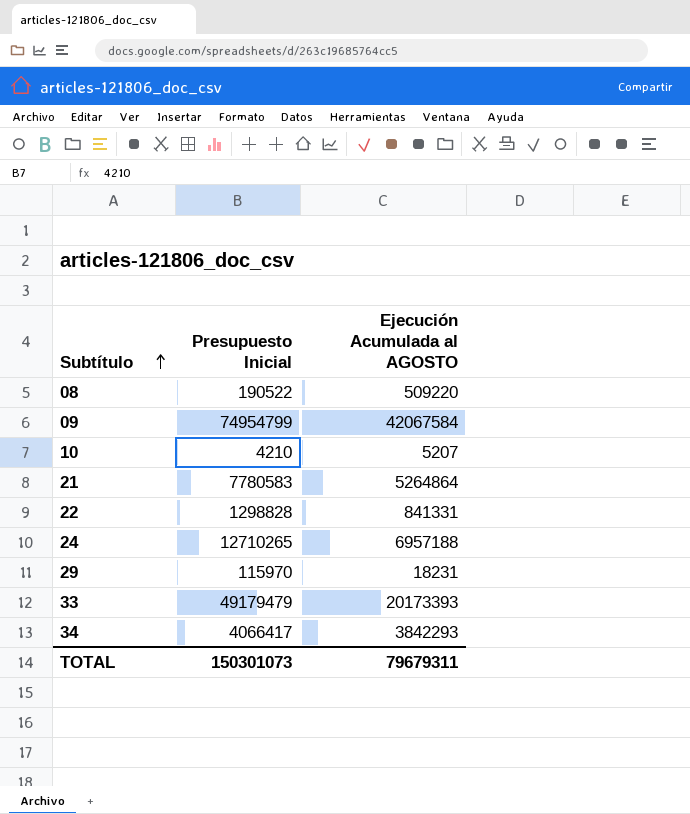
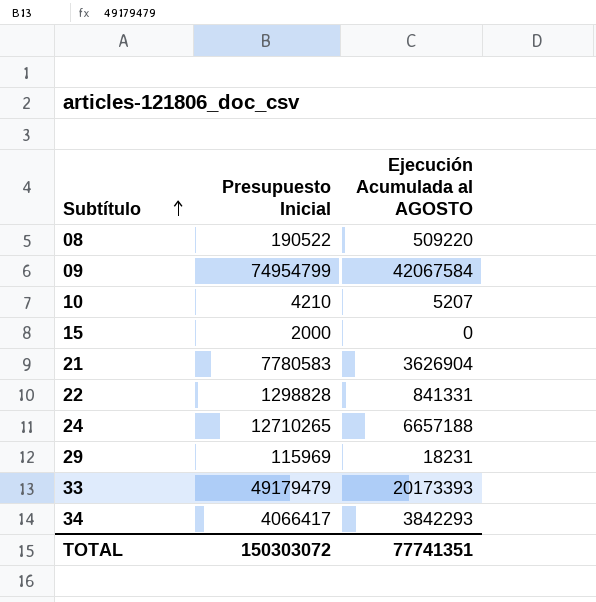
row 15: none -> 2000 | 0
21 | Ejecución Acumulada al AGOSTO: 5264864 -> 3626904
24 | Ejecución Acumulada al AGOSTO: 6957188 -> 6657188
29 | Presupuesto Inicial: 115970 -> 115969
TOTAL | Presupuesto Inicial: 150301073 -> 150303072
TOTAL | Ejecución Acumulada al AGOSTO: 79679311 -> 77741351

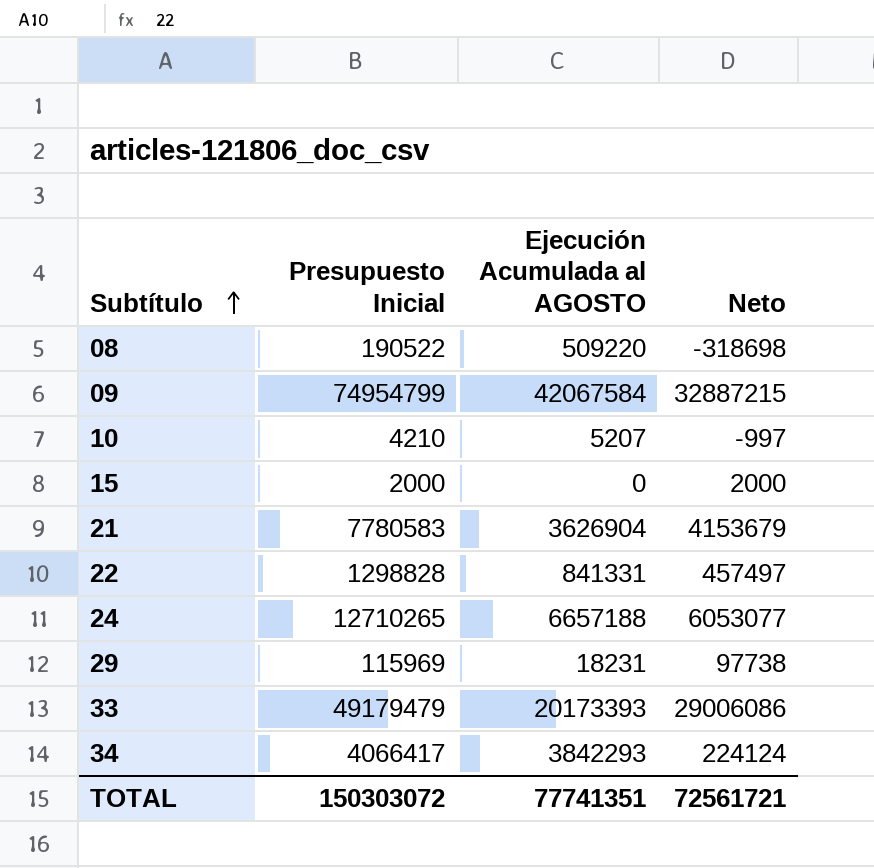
column Neto | formula: none -> [Presupuesto Inicial] - [Ejecución Acumulada al AGOSTO]

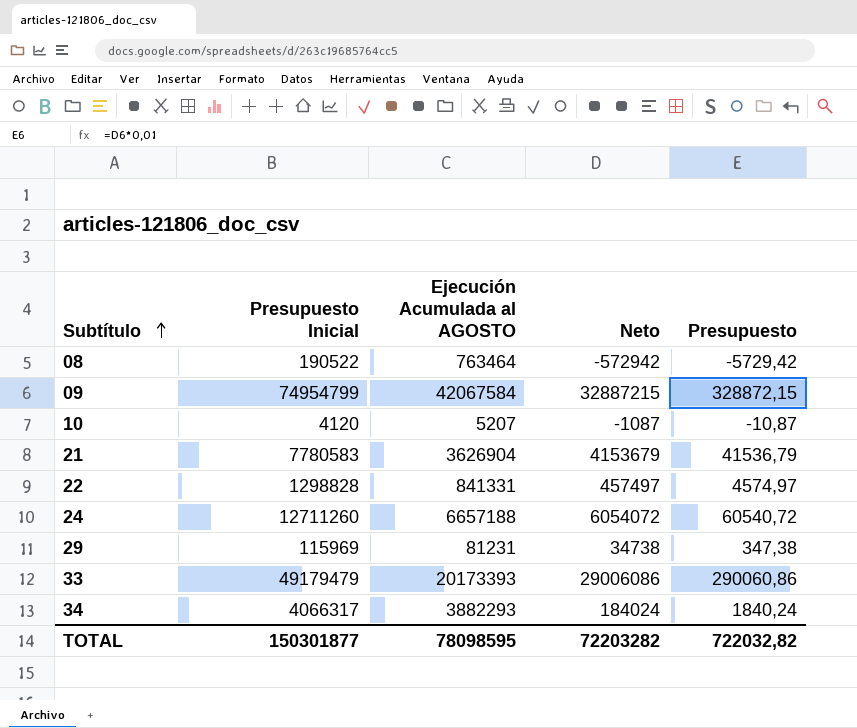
column Presupuesto | formula: none -> [Neto] * 0,01
row 15: 2000 | 0 | 2000 -> none
08 | Ejecución Acumulada al AGOSTO: 509220 -> 763464
08 | Neto: -318698 -> -572942
10 | Presupuesto Inicial: 4210 -> 4120
10 | Neto: -997 -> -1087
24 | Presupuesto Inicial: 12710265 -> 12711260
24 | Neto: 6053077 -> 6054072
29 | Ejecución Acumulada al AGOSTO: 18231 -> 81231
29 | Neto: 97738 -> 34738
34 | Presupuesto Inicial: 4066417 -> 4066317
34 | Ejecución Acumulada al AGOSTO: 3842293 -> 3882293
34 | Neto: 224124 -> 184024
TOTAL | Presupuesto Inicial: 150303072 -> 150301877
TOTAL | Ejecución Acumulada al AGOSTO: 77741351 -> 78098595
TOTAL | Neto: 72561721 -> 72203282

